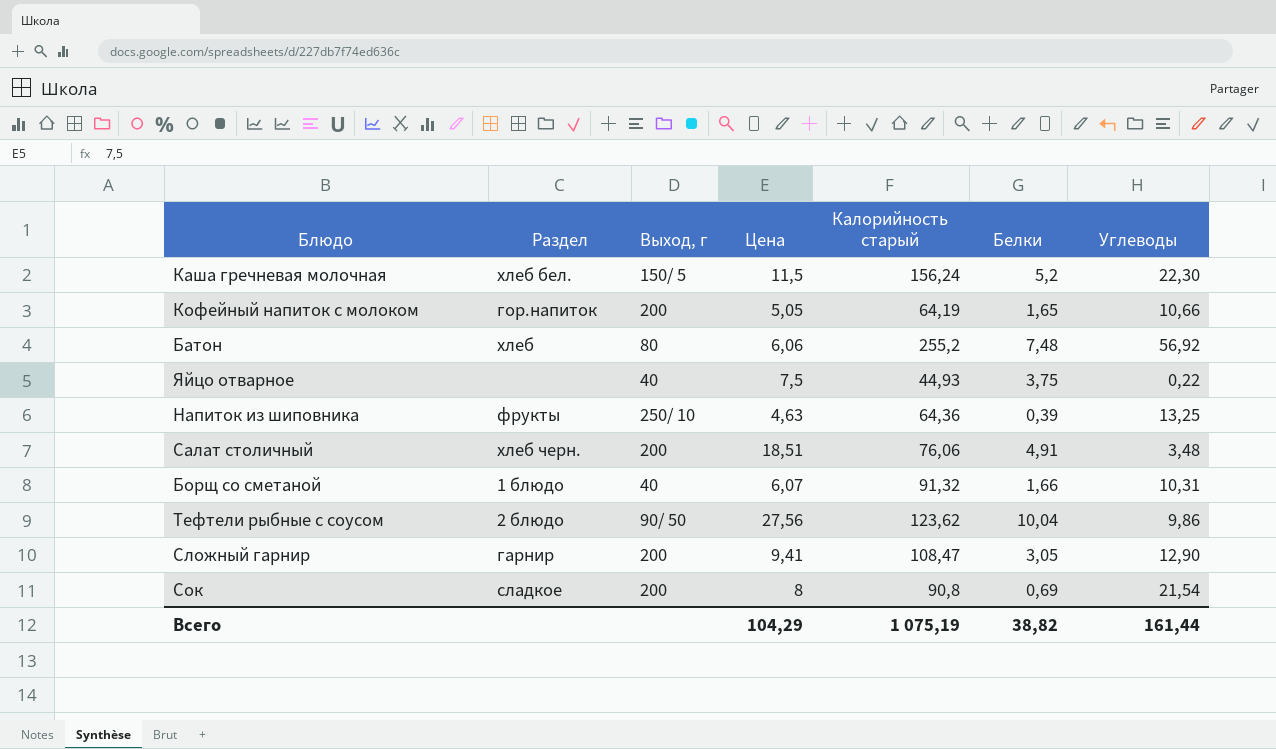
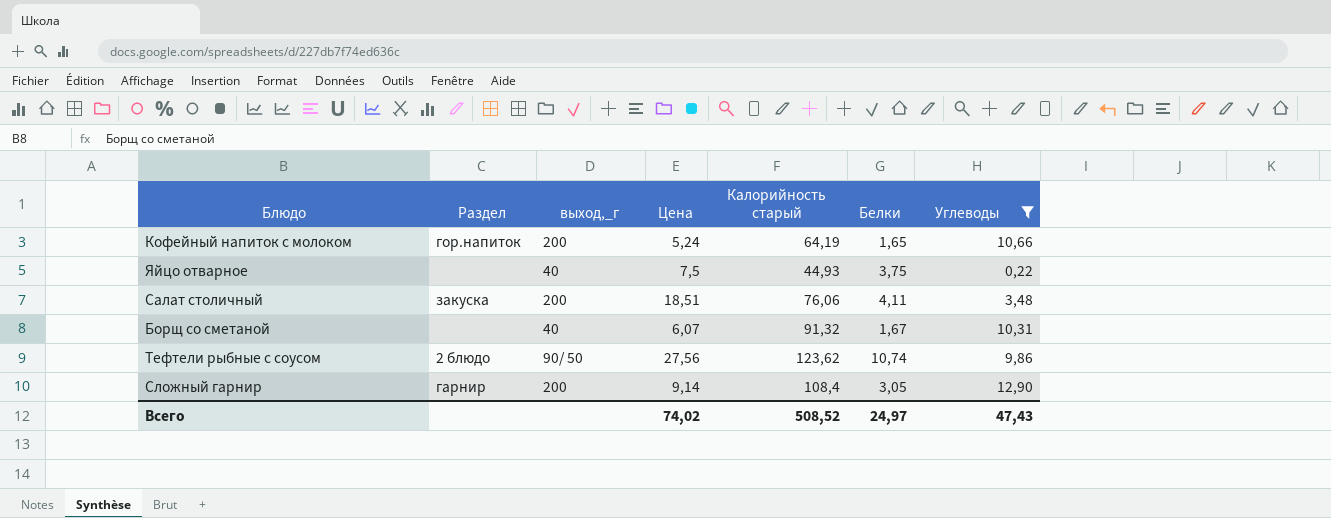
filter: none -> Углеводы <= 12,90
column name: Выход, г -> выход,_г
Кофейный напиток с молоком | Цена: 5,05 -> 5,24
Салат столичный | Раздел: хлеб черн. -> закуска
Салат столичный | Белки: 4,91 -> 4,11
Борщ со сметаной | Раздел: 1 блюдо -> none
Борщ со сметаной | Белки: 1,66 -> 1,67
Тефтели рыбные с соусом | Белки: 10,04 -> 10,74
Сложный гарнир | Цена: 9,41 -> 9,14
Сложный гарнир | Калорийность старый: 108,47 -> 108,4
Всего | Цена: 104,29 -> 74,02
Всего | Калорийность старый: 1 075,19 -> 508,52
Всего | Белки: 38,82 -> 24,97
Всего | Углеводы: 161,44 -> 47,43

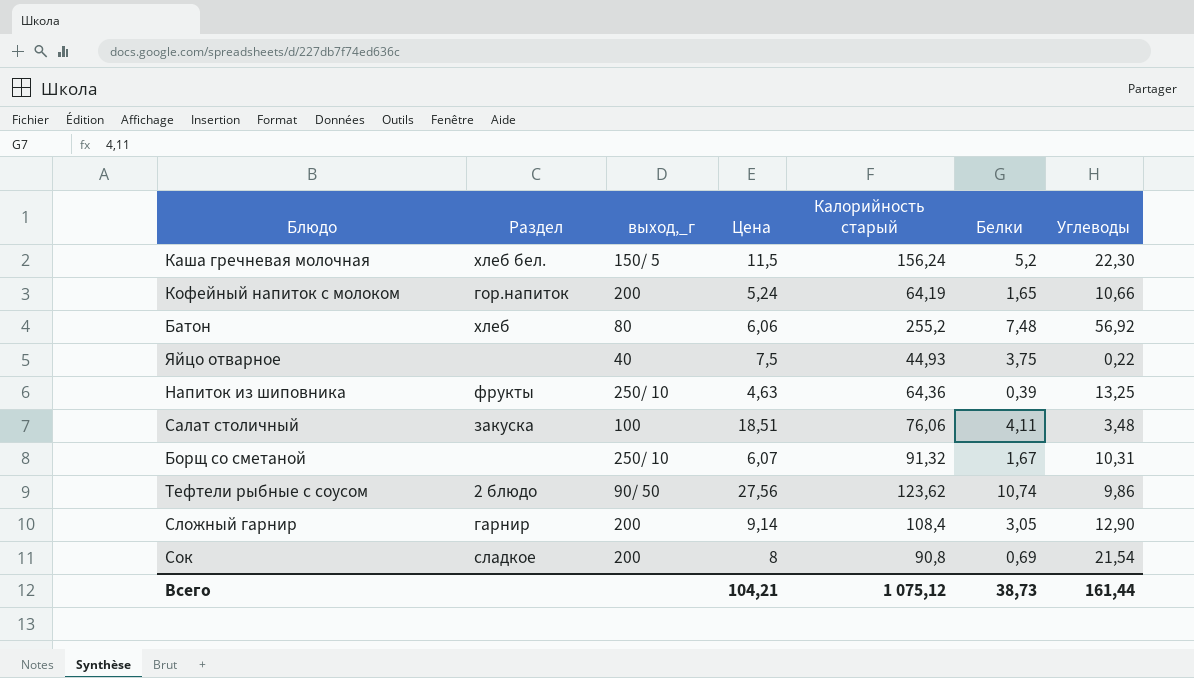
filter: Углеводы <= 12,90 -> none
Салат столичный | выход,_г: 200 -> 100
Борщ со сметаной | выход,_г: 40 -> 250/ 10
Всего | Цена: 74,02 -> 104,21
Всего | Калорийность старый: 508,52 -> 1 075,12
Всего | Белки: 24,97 -> 38,73
Всего | Углеводы: 47,43 -> 161,44

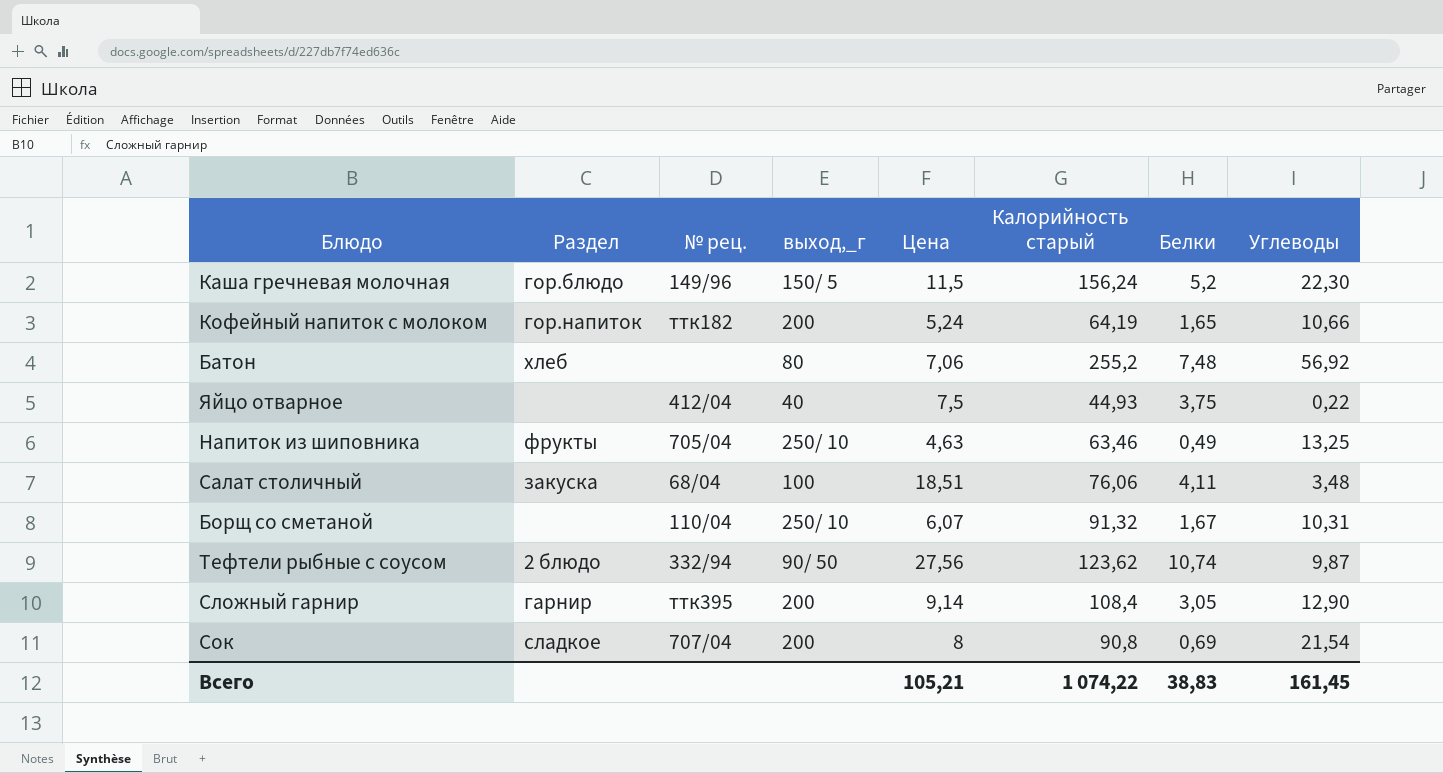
column № рец. | position: none -> 3
Каша гречневая молочная | Раздел: хлеб бел. -> гор.блюдо
Батон | Цена: 6,06 -> 7,06
Напиток из шиповника | Калорийность старый: 64,36 -> 63,46
Напиток из шиповника | Белки: 0,39 -> 0,49
Тефтели рыбные с соусом | Углеводы: 9,86 -> 9,87
Всего | Цена: 104,21 -> 105,21
Всего | Калорийность старый: 1 075,12 -> 1 074,22
Всего | Белки: 38,73 -> 38,83
Всего | Углеводы: 161,44 -> 161,45

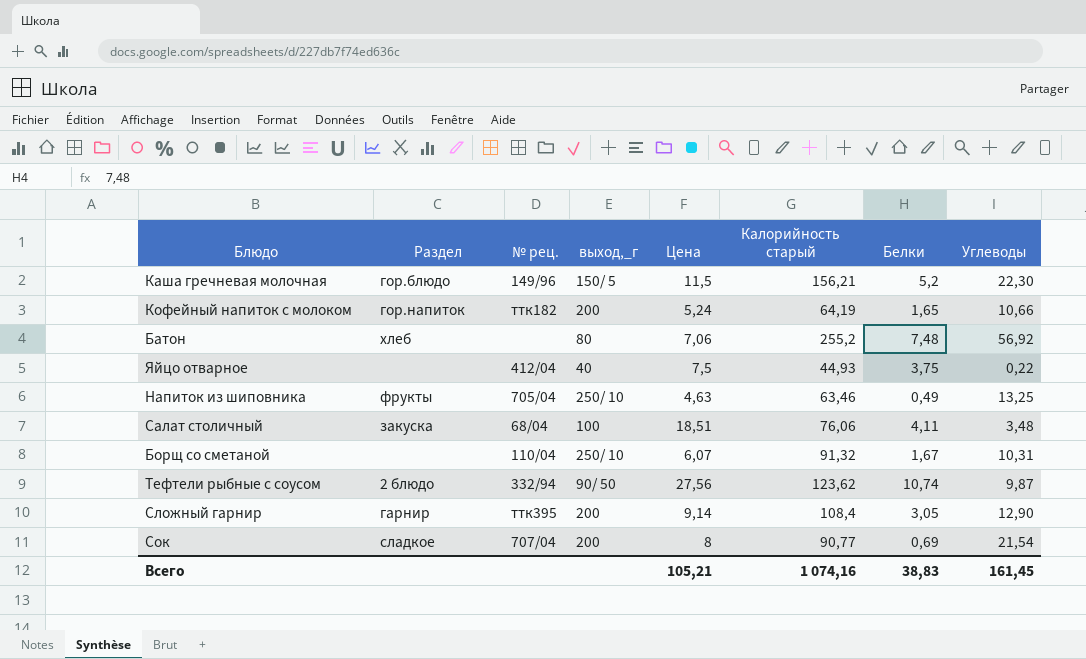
Каша гречневая молочная | Калорийность старый: 156,24 -> 156,21
Сок | Калорийность старый: 90,8 -> 90,77
Всего | Калорийность старый: 1 074,22 -> 1 074,16

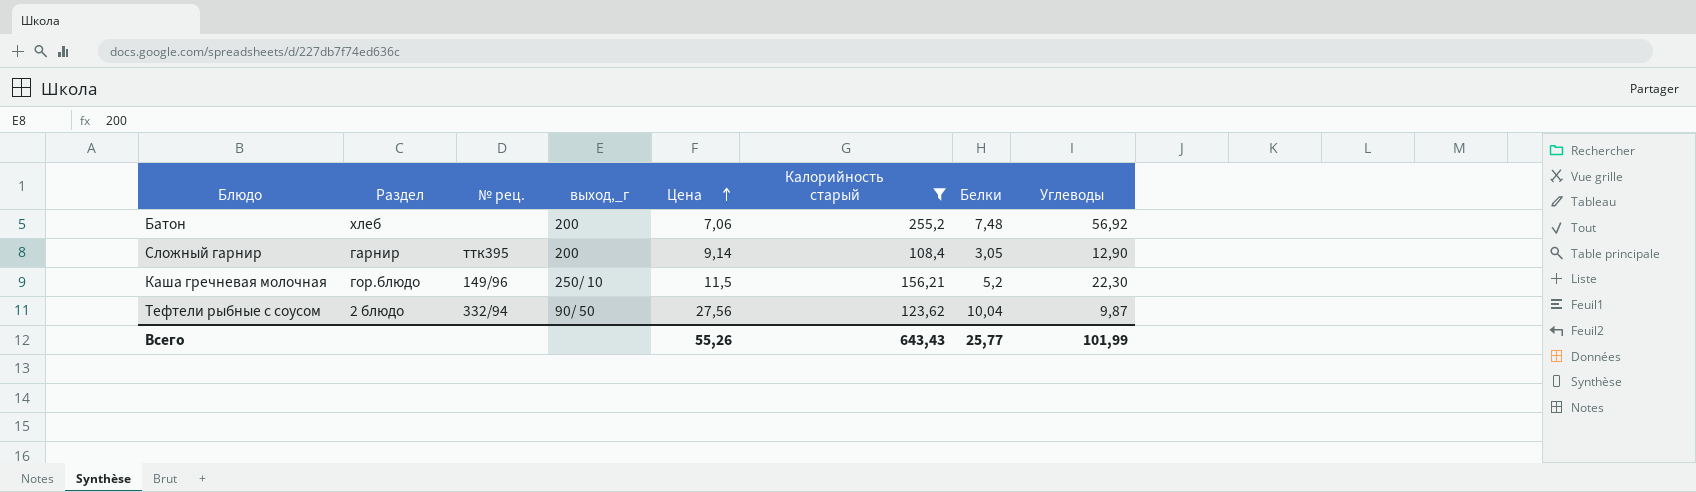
filter: none -> Калорийность старый >= 108,4
row order: none -> Цена ascending
Батон | выход,_г: 80 -> 200
Каша гречневая молочная | выход,_г: 150/ 5 -> 250/ 10
Тефтели рыбные с соусом | Белки: 10,74 -> 10,04
Всего | Цена: 105,21 -> 55,26
Всего | Калорийность старый: 1 074,16 -> 643,43
Всего | Белки: 38,83 -> 25,77
Всего | Углеводы: 161,45 -> 101,99

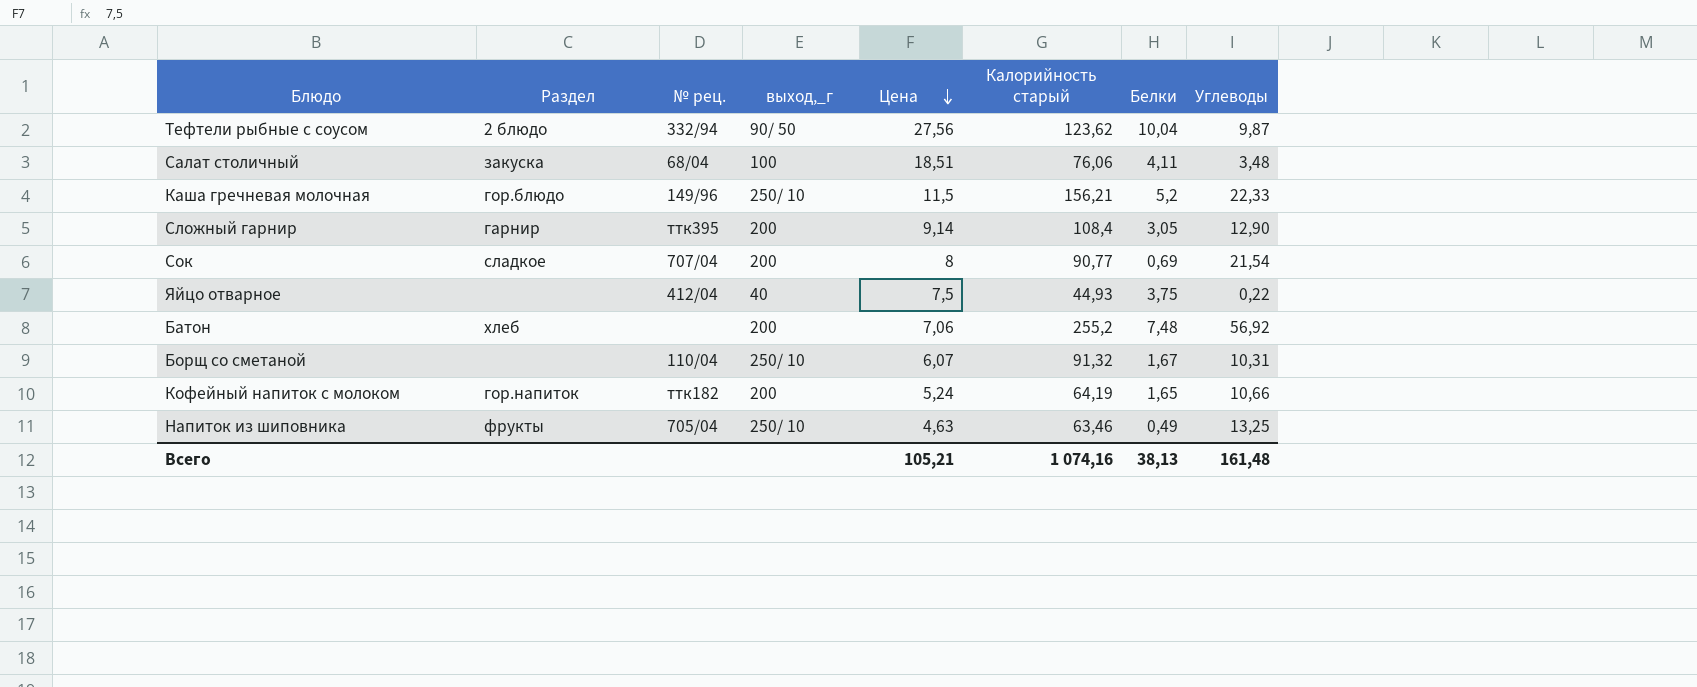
filter: Калорийность старый >= 108,4 -> none
row order: Цена ascending -> Цена descending
Каша гречневая молочная | Углеводы: 22,30 -> 22,33
Всего | Цена: 55,26 -> 105,21
Всего | Калорийность старый: 643,43 -> 1 074,16
Всего | Белки: 25,77 -> 38,13
Всего | Углеводы: 101,99 -> 161,48

